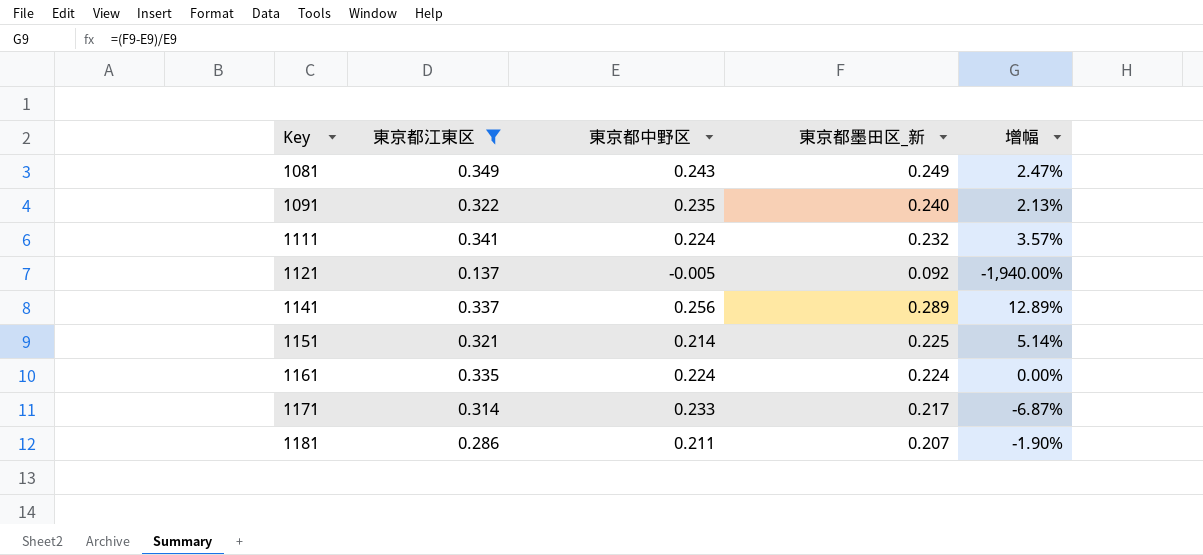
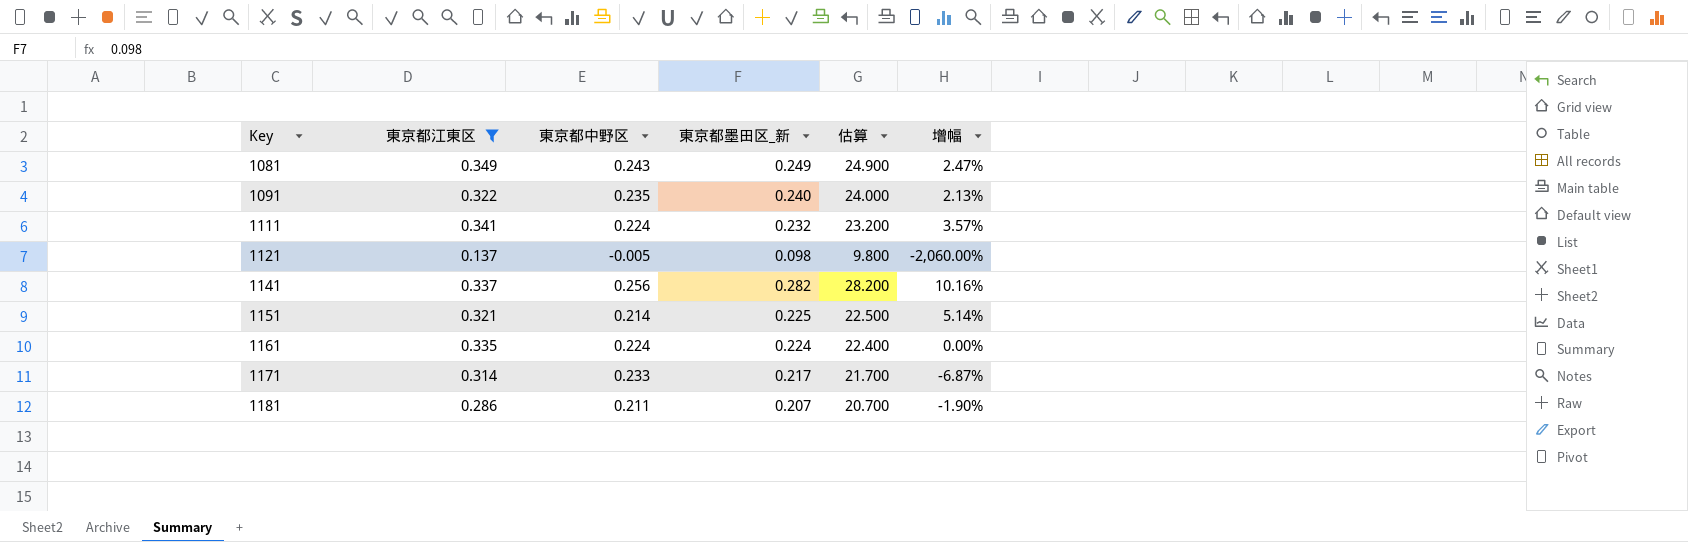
column 估算 | formula: none -> [東京都墨田区_新] * 100
1121 | 東京都墨田区_新: 0.092 -> 0.098
1121 | 增幅: -1,940.00% -> -2,060.00%
1141 | 東京都墨田区_新: 0.289 -> 0.282
1141 | 增幅: 12.89% -> 10.16%

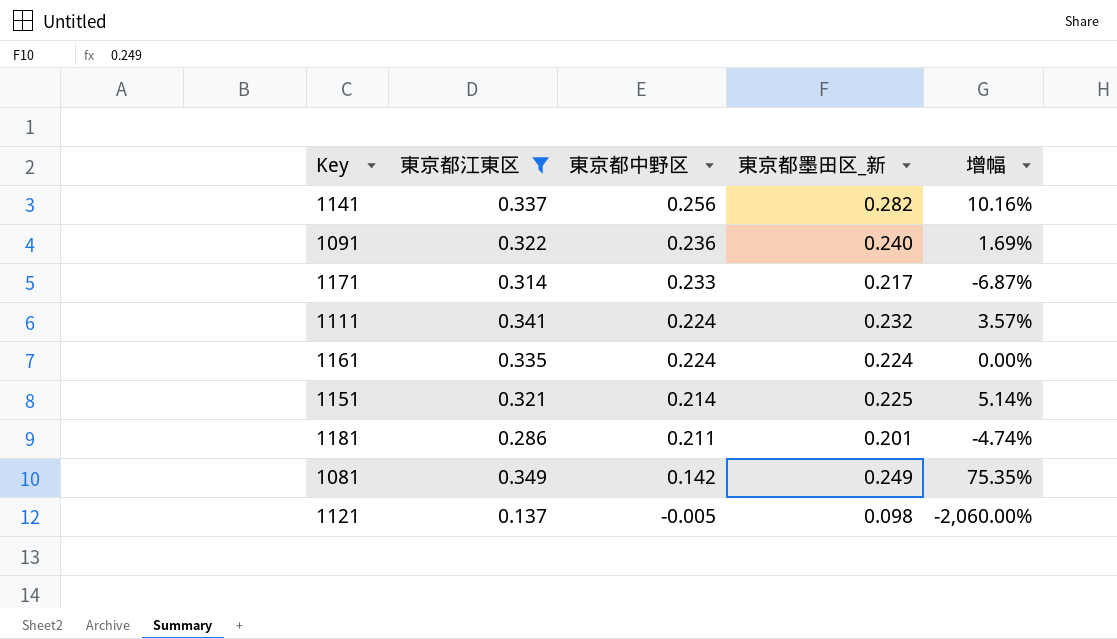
row order: Key ascending -> 東京都中野区 descending
column 估算 | formula: [東京都墨田区_新] * 100 -> none
1091 | 東京都中野区: 0.235 -> 0.236
1091 | 增幅: 2.13% -> 1.69%
1181 | 東京都墨田区_新: 0.207 -> 0.201
1181 | 增幅: -1.90% -> -4.74%
1081 | 東京都中野区: 0.243 -> 0.142
1081 | 增幅: 2.47% -> 75.35%

